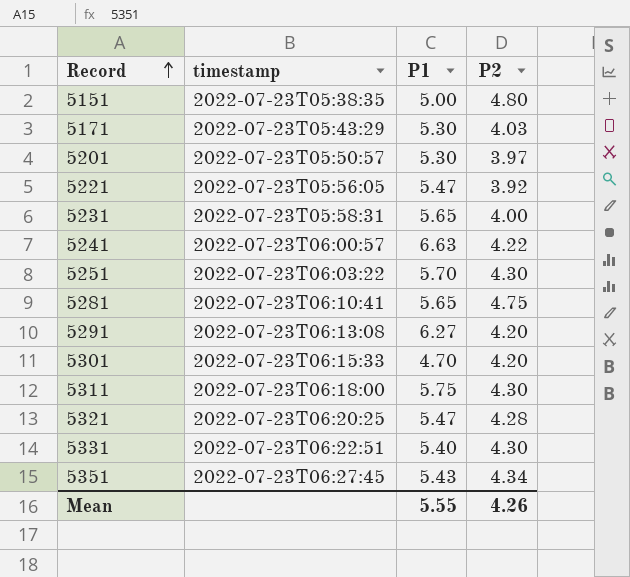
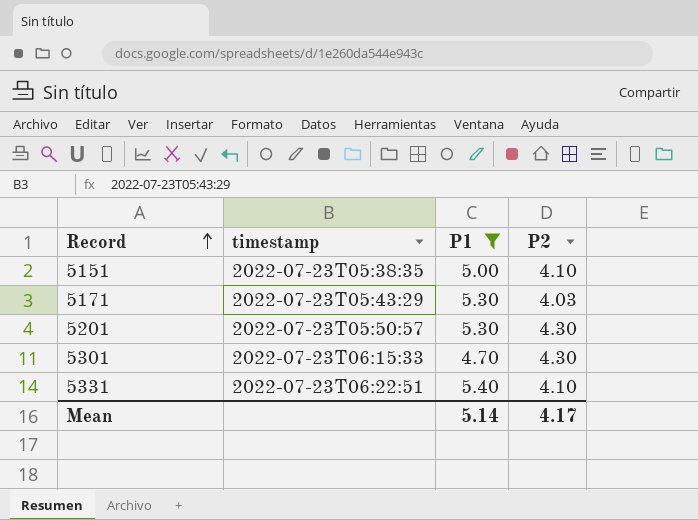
filter: none -> P1 <= 5.40
5151 | P2: 4.80 -> 4.10
5201 | P2: 3.97 -> 4.30
5301 | P2: 4.20 -> 4.30
5331 | P2: 4.30 -> 4.10
Mean | P1: 5.55 -> 5.14
Mean | P2: 4.26 -> 4.17

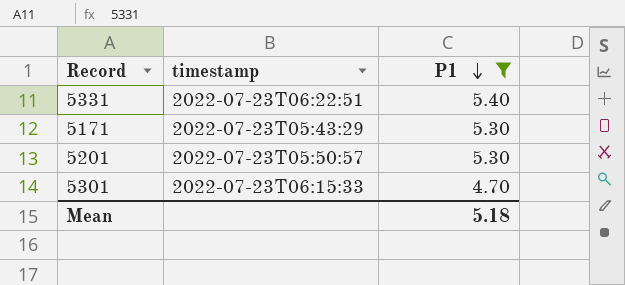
row order: Record ascending -> P1 descending
column P2 | position: 4 -> none
row 5151: 2022-07-23T05:38:35 | 5.00 | 4.10 -> none
Mean | P1: 5.14 -> 5.18

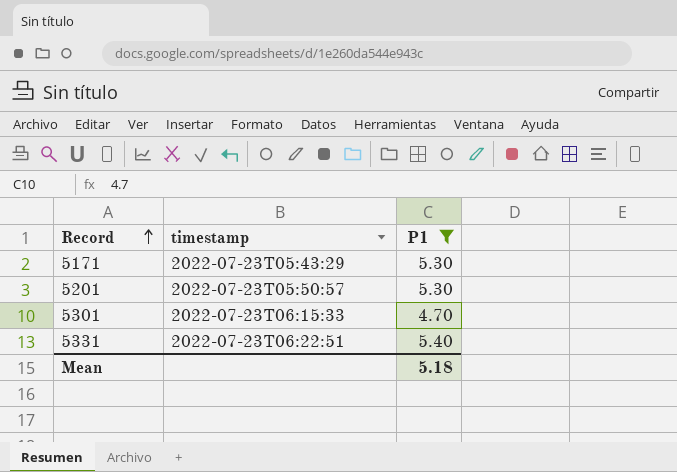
row order: P1 descending -> Record ascending

